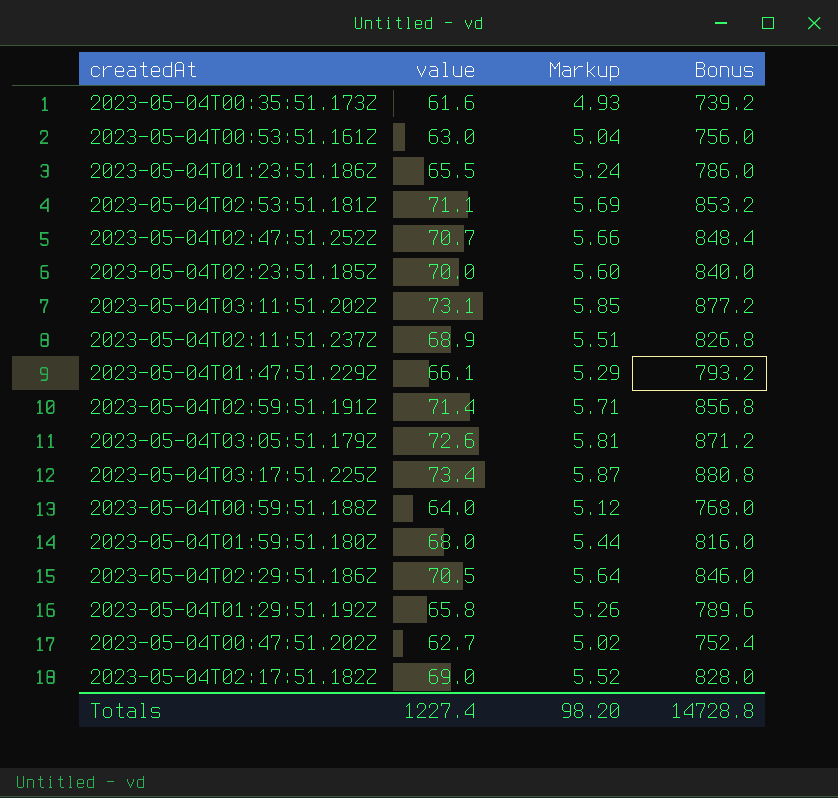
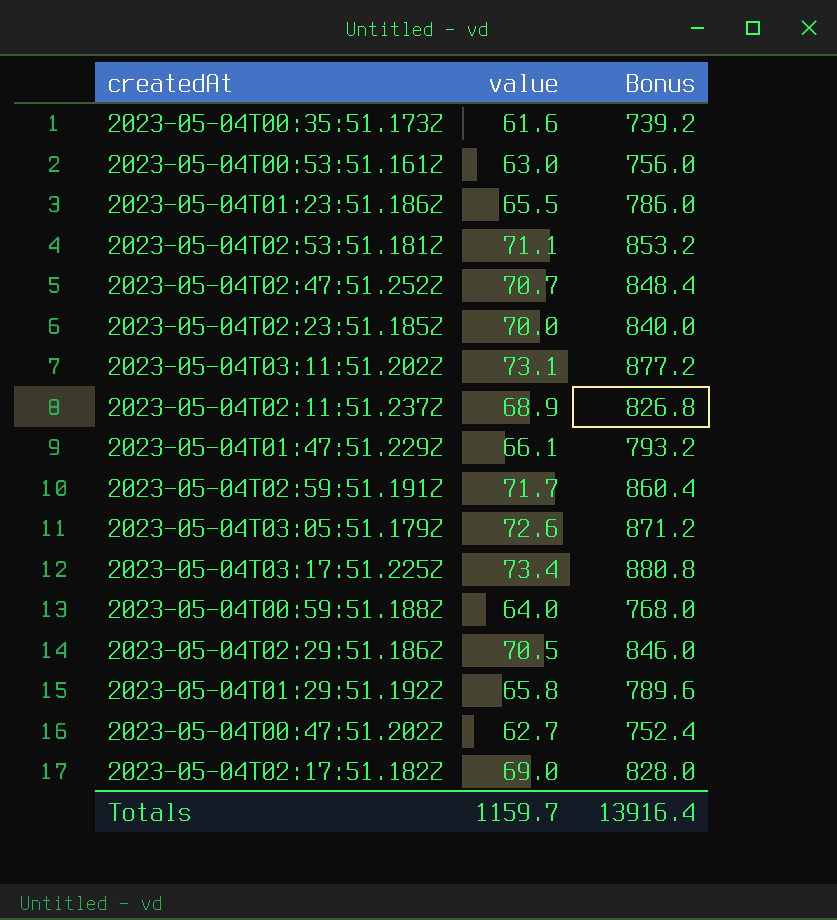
column Markup | formula: [value] * 0.08 -> none
row 2023-05-04T01:59:51.180Z: 68.0 | 5.44 | 816.0 -> none
2023-05-04T02:59:51.191Z | value: 71.4 -> 71.7
2023-05-04T02:59:51.191Z | Bonus: 856.8 -> 860.4
Totals | value: 1227.4 -> 1159.7
Totals | Bonus: 14728.8 -> 13916.4

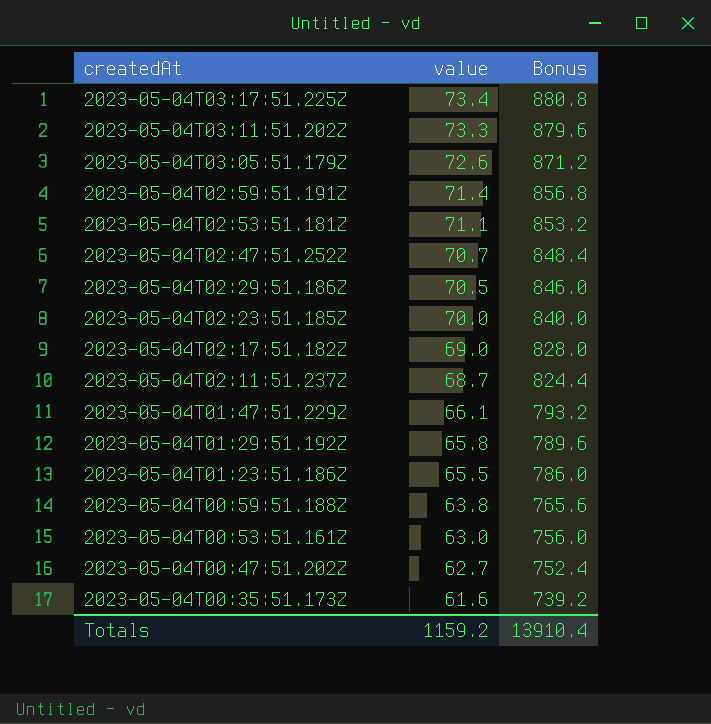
row order: none -> createdAt descending
2023-05-04T03:11:51.202Z | value: 73.1 -> 73.3
2023-05-04T03:11:51.202Z | Bonus: 877.2 -> 879.6
2023-05-04T02:59:51.191Z | value: 71.7 -> 71.4
2023-05-04T02:59:51.191Z | Bonus: 860.4 -> 856.8
2023-05-04T02:11:51.237Z | value: 68.9 -> 68.7
2023-05-04T02:11:51.237Z | Bonus: 826.8 -> 824.4
2023-05-04T00:59:51.188Z | value: 64.0 -> 63.8
2023-05-04T00:59:51.188Z | Bonus: 768.0 -> 765.6
Totals | value: 1159.7 -> 1159.2
Totals | Bonus: 13916.4 -> 13910.4

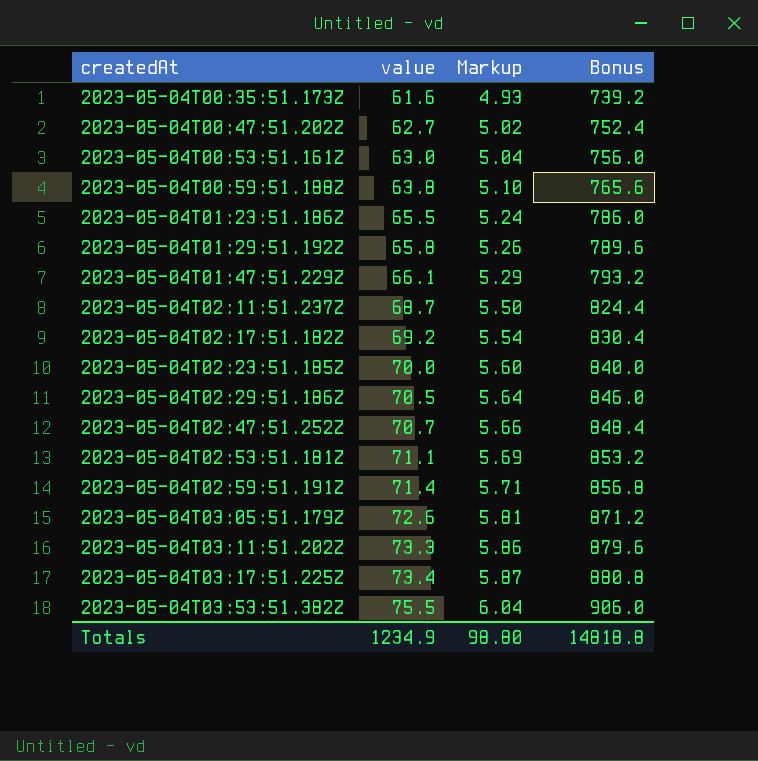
row order: createdAt descending -> createdAt ascending
column Markup | formula: none -> [value] * 0.08
2023-05-04T02:17:51.182Z | value: 69.0 -> 69.2
2023-05-04T02:17:51.182Z | Bonus: 828.0 -> 830.4
row 2023-05-04T03:53:51.382Z: none -> 75.5 | 6.04 | 906.0
Totals | value: 1159.2 -> 1234.9
Totals | Bonus: 13910.4 -> 14818.8

